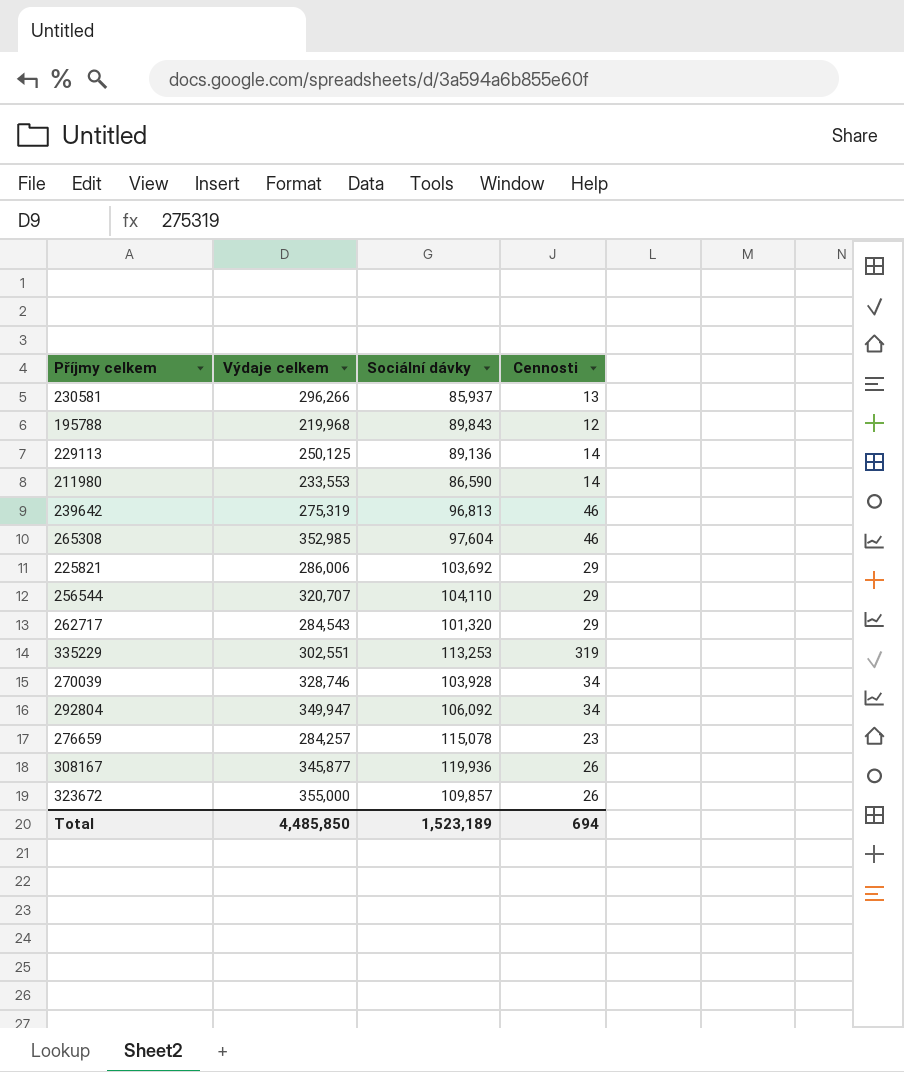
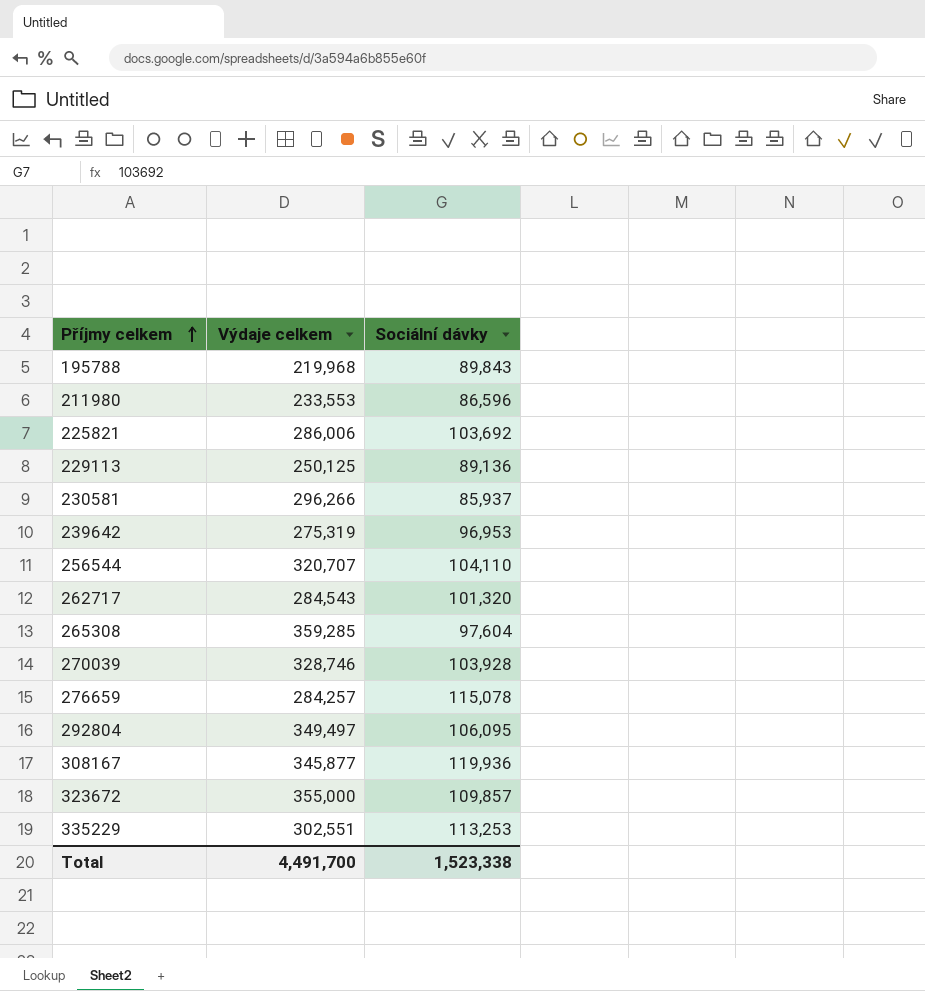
row order: none -> Příjmy celkem ascending
column Cennosti | position: 4 -> none
211980 | Sociální dávky: 86,590 -> 86,596
239642 | Sociální dávky: 96,813 -> 96,953
265308 | Výdaje celkem: 352,985 -> 359,285
292804 | Výdaje celkem: 349,947 -> 349,497
292804 | Sociální dávky: 106,092 -> 106,095
Total | Výdaje celkem: 4,485,850 -> 4,491,700
Total | Sociální dávky: 1,523,189 -> 1,523,338

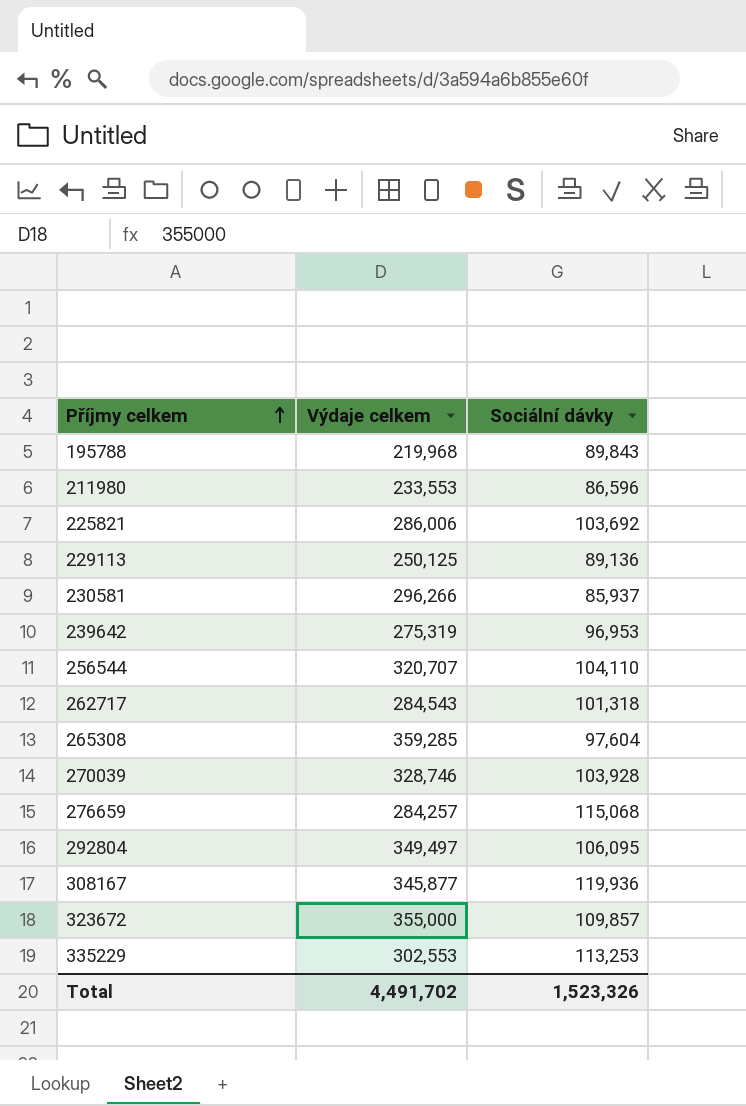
262717 | Sociální dávky: 101,320 -> 101,318
276659 | Sociální dávky: 115,078 -> 115,068
335229 | Výdaje celkem: 302,551 -> 302,553
Total | Výdaje celkem: 4,491,700 -> 4,491,702
Total | Sociální dávky: 1,523,338 -> 1,523,326

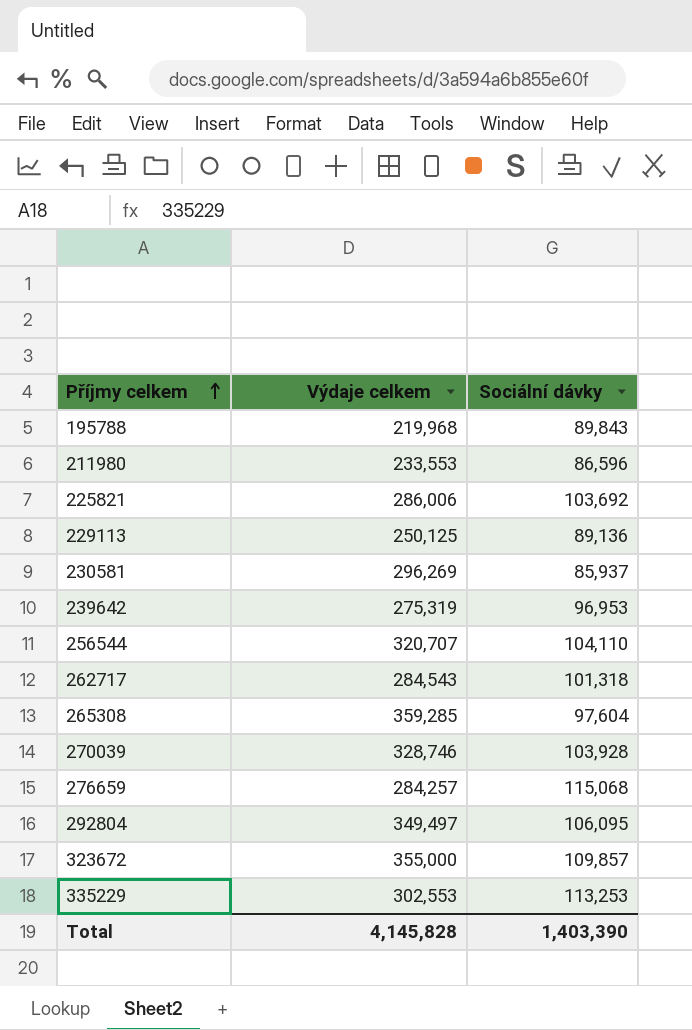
row 308167: 345,877 | 119,936 -> none
230581 | Výdaje celkem: 296,266 -> 296,269
Total | Výdaje celkem: 4,491,702 -> 4,145,828
Total | Sociální dávky: 1,523,326 -> 1,403,390

